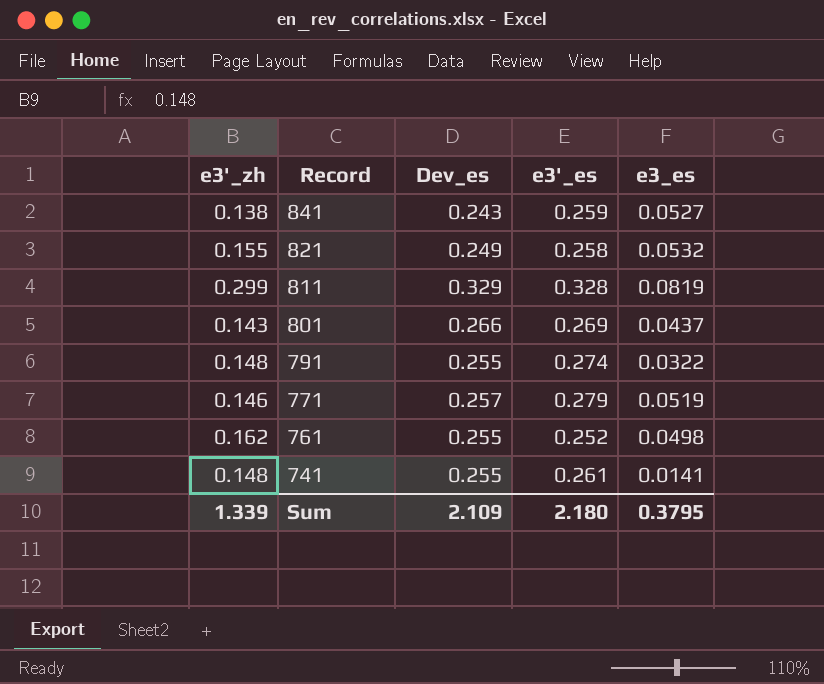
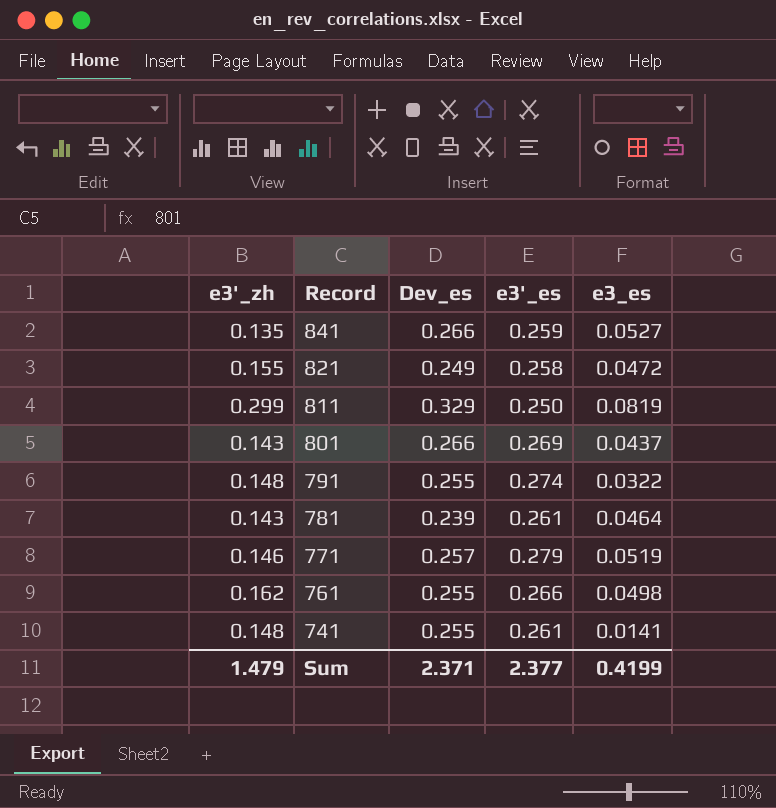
841 | e3'_zh: 0.138 -> 0.135
841 | Dev_es: 0.243 -> 0.266
821 | e3_es: 0.0532 -> 0.0472
811 | e3'_es: 0.328 -> 0.250
row 781: none -> 0.143 | 0.239 | 0.261 | 0.0464
761 | e3'_es: 0.252 -> 0.266
Sum | e3'_zh: 1.339 -> 1.479
Sum | Dev_es: 2.109 -> 2.371
Sum | e3'_es: 2.180 -> 2.377
Sum | e3_es: 0.3795 -> 0.4199

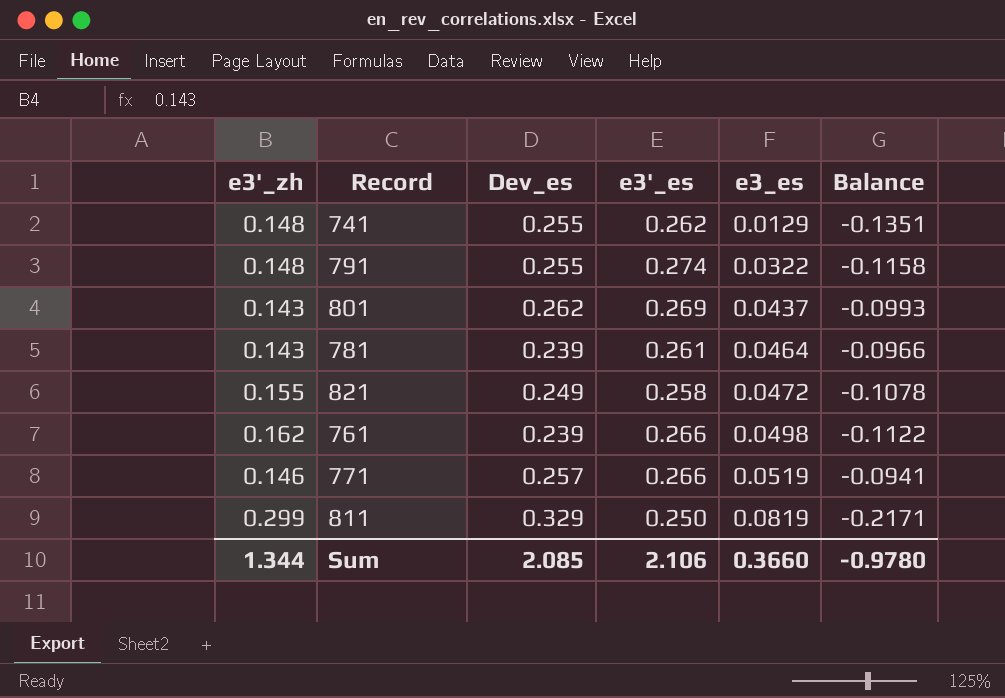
row order: Record descending -> e3_es ascending
column Balance | formula: none -> [e3_es] - [e3'_zh]
row 841: 0.135 | 0.266 | 0.259 | 0.0527 -> none
741 | e3'_es: 0.261 -> 0.262
741 | e3_es: 0.0141 -> 0.0129
801 | Dev_es: 0.266 -> 0.262
761 | Dev_es: 0.255 -> 0.239
771 | e3'_es: 0.279 -> 0.266
Sum | e3'_zh: 1.479 -> 1.344
Sum | Dev_es: 2.371 -> 2.085
Sum | e3'_es: 2.377 -> 2.106
Sum | e3_es: 0.4199 -> 0.3660

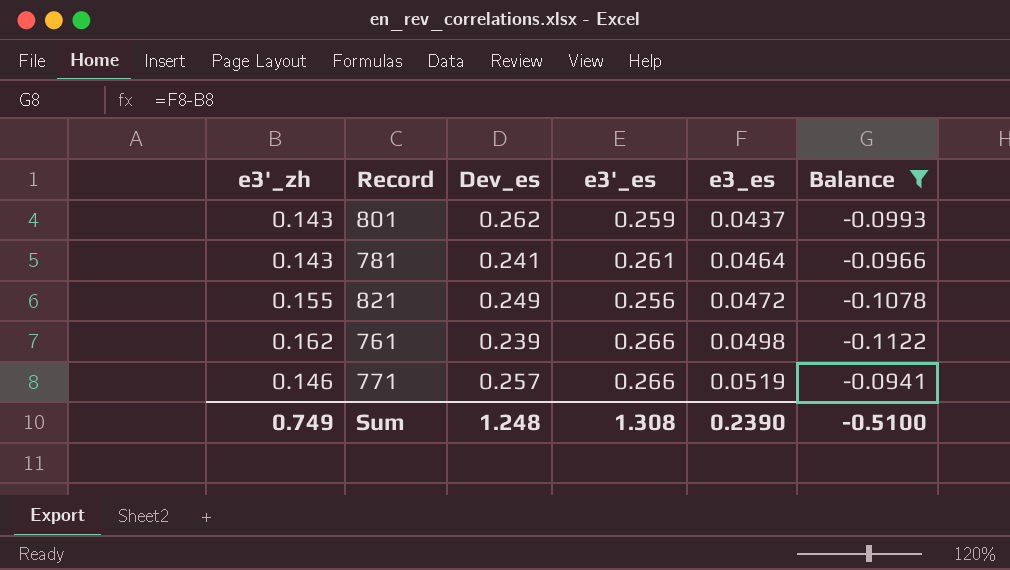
filter: none -> Balance >= -0.1122
801 | e3'_es: 0.269 -> 0.259
781 | Dev_es: 0.239 -> 0.241
821 | e3'_es: 0.258 -> 0.256
Sum | e3'_zh: 1.344 -> 0.749
Sum | Dev_es: 2.085 -> 1.248
Sum | e3'_es: 2.106 -> 1.308
Sum | e3_es: 0.3660 -> 0.2390
Sum | Balance: -0.9780 -> -0.5100

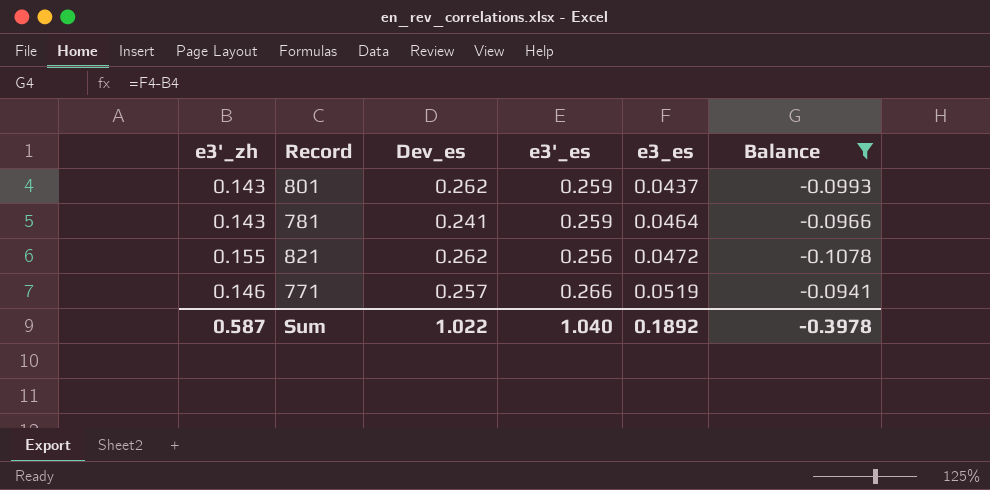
row 761: 0.162 | 0.239 | 0.266 | 0.0498 | -0.1122 -> none
781 | e3'_es: 0.261 -> 0.259
821 | Dev_es: 0.249 -> 0.262
Sum | e3'_zh: 0.749 -> 0.587
Sum | Dev_es: 1.248 -> 1.022
Sum | e3'_es: 1.308 -> 1.040
Sum | e3_es: 0.2390 -> 0.1892
Sum | Balance: -0.5100 -> -0.3978

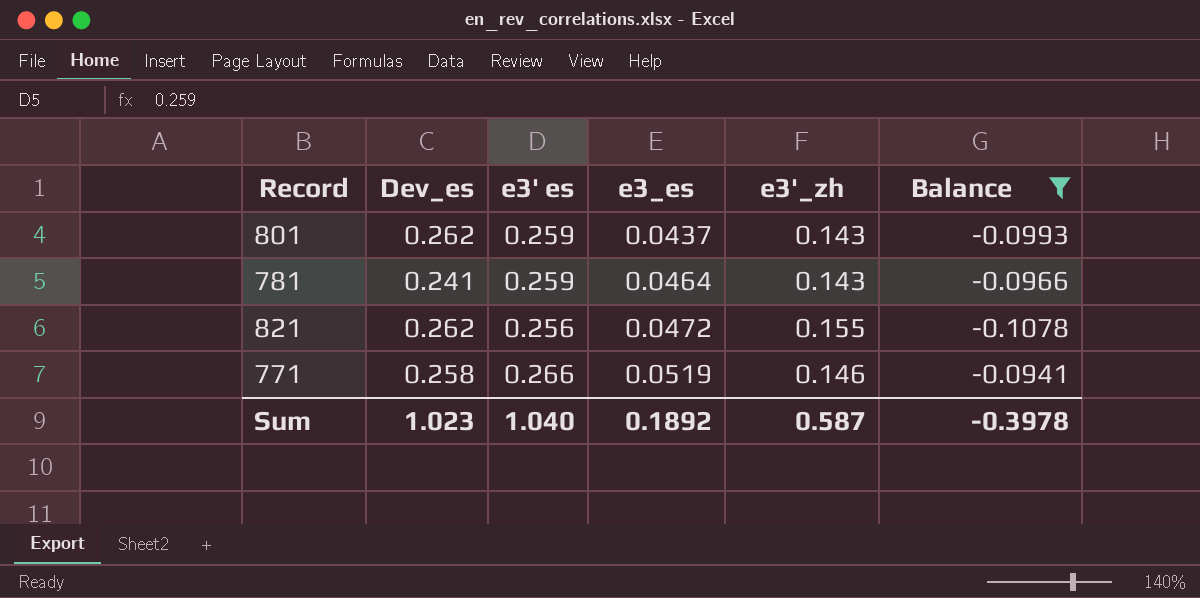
column name: e3'_es -> e3' es
column e3'_zh | position: 1 -> 5
771 | Dev_es: 0.257 -> 0.258
Sum | Dev_es: 1.022 -> 1.023

